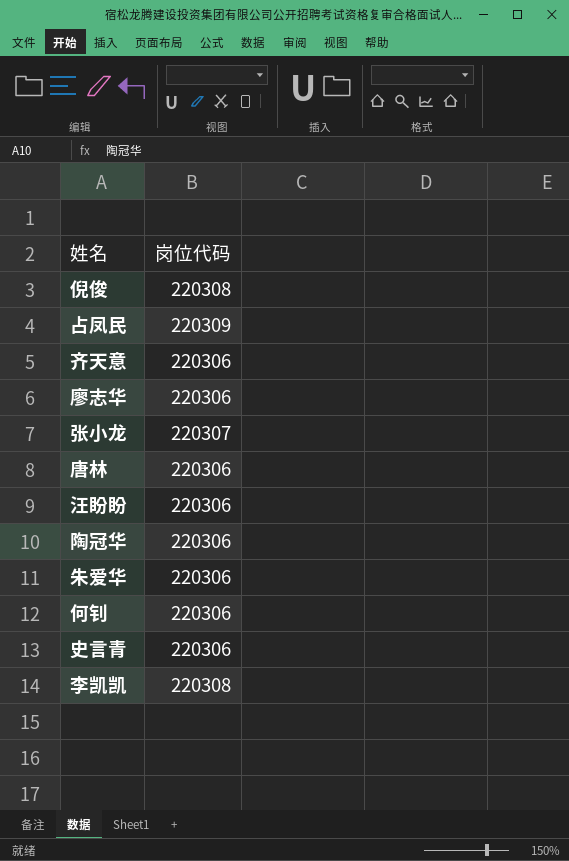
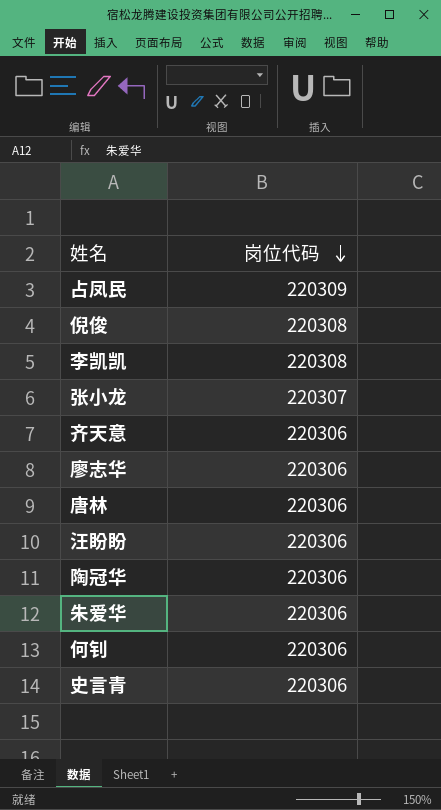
row order: none -> 岗位代码 descending

